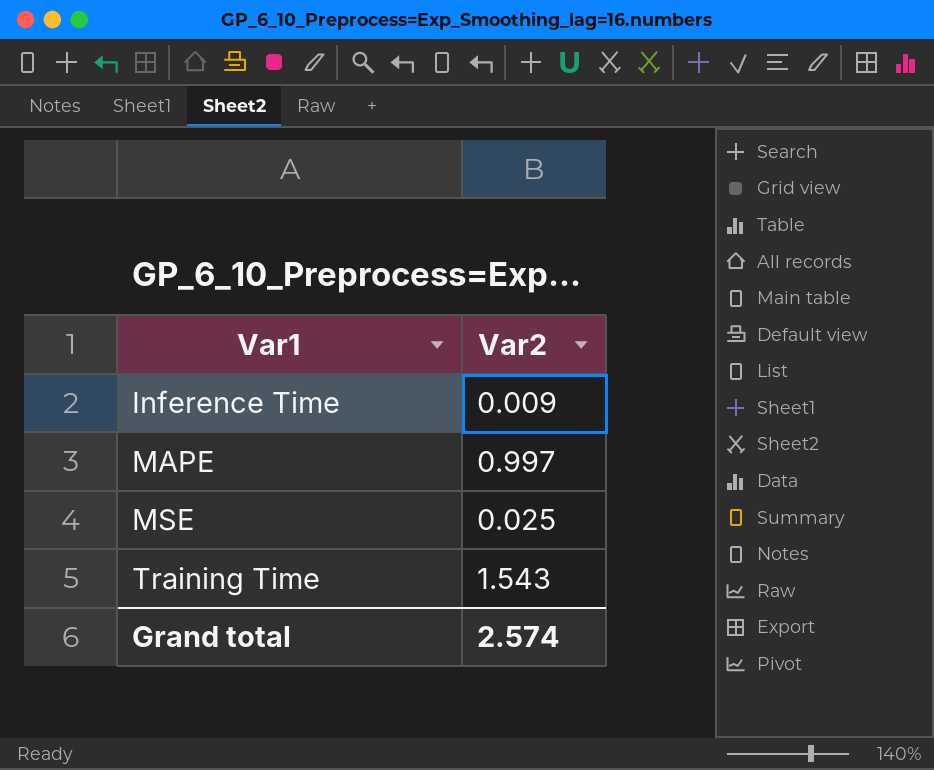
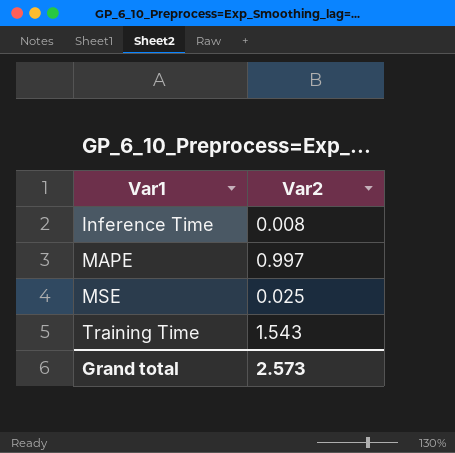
Inference Time | Var2: 0.009 -> 0.008
Grand total | Var2: 2.574 -> 2.573

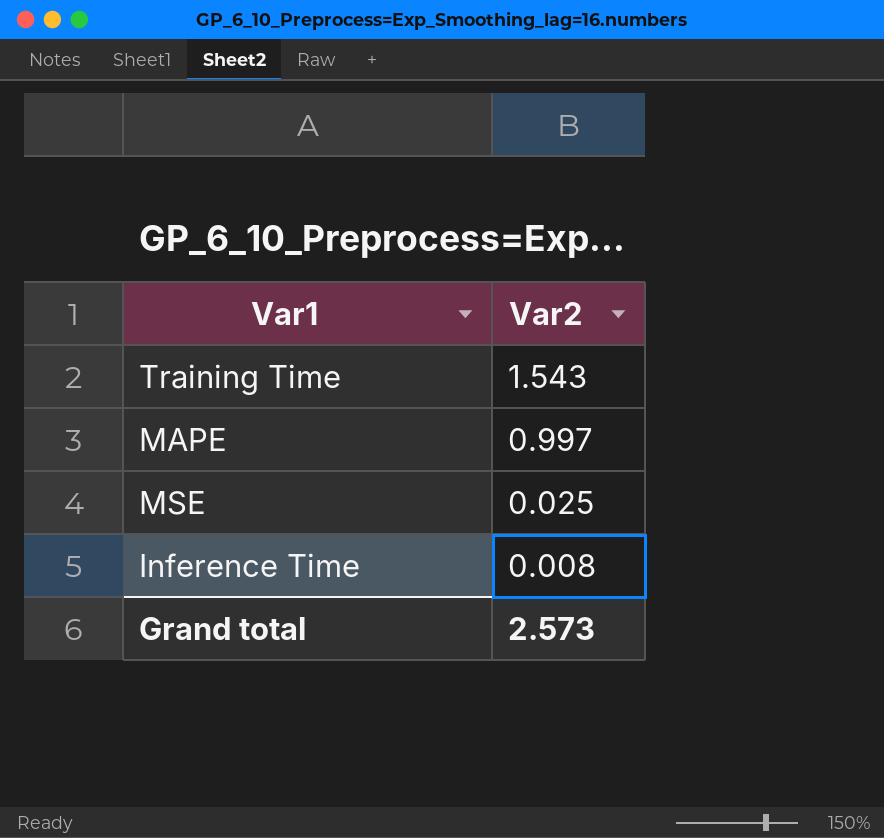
row order: Var1 ascending -> Var2 descending

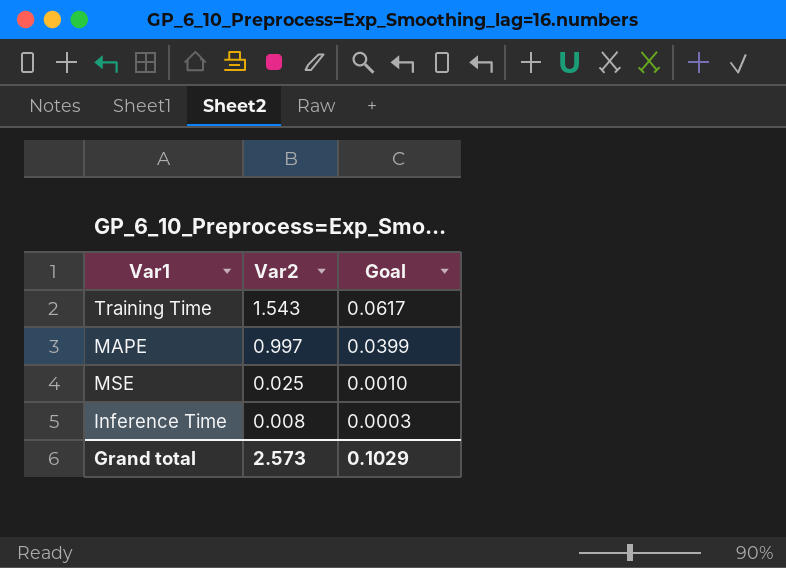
column Goal | formula: none -> [Var2] * 0.04

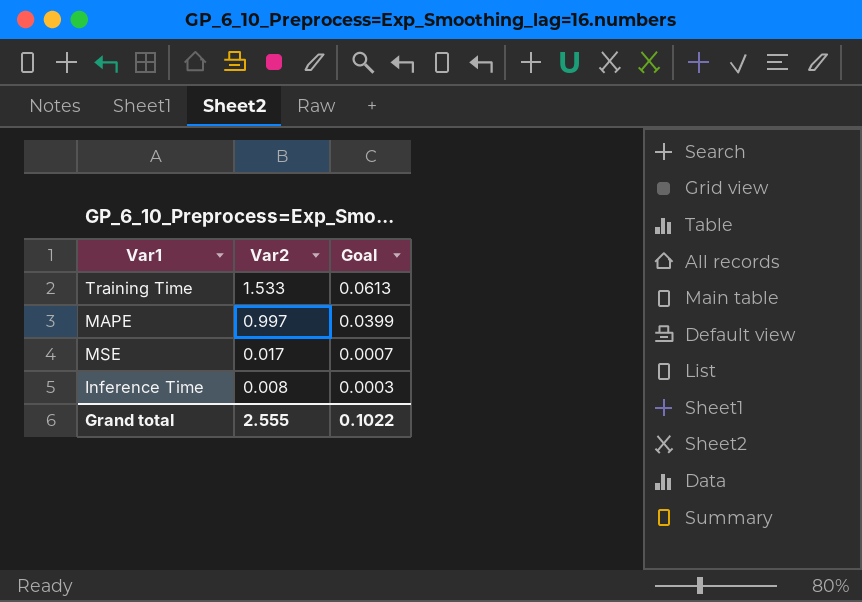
Training Time | Var2: 1.543 -> 1.533
Training Time | Goal: 0.0617 -> 0.0613
MSE | Var2: 0.025 -> 0.017
MSE | Goal: 0.0010 -> 0.0007
Grand total | Var2: 2.573 -> 2.555
Grand total | Goal: 0.1029 -> 0.1022

